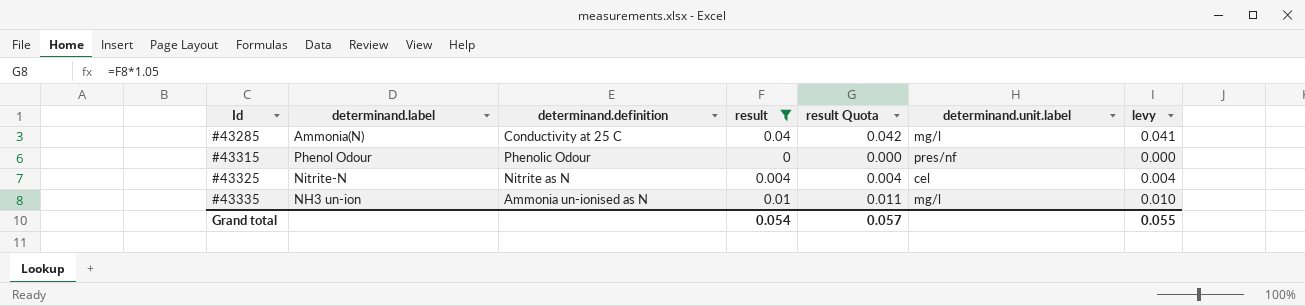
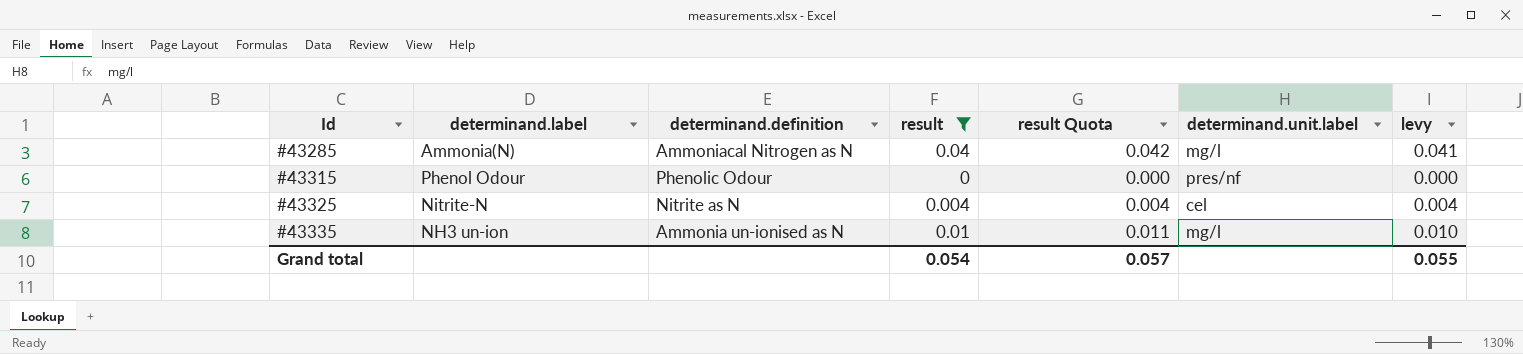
#43285 | determinand.definition: Conductivity at 25 C -> Ammoniacal Nitrogen as N

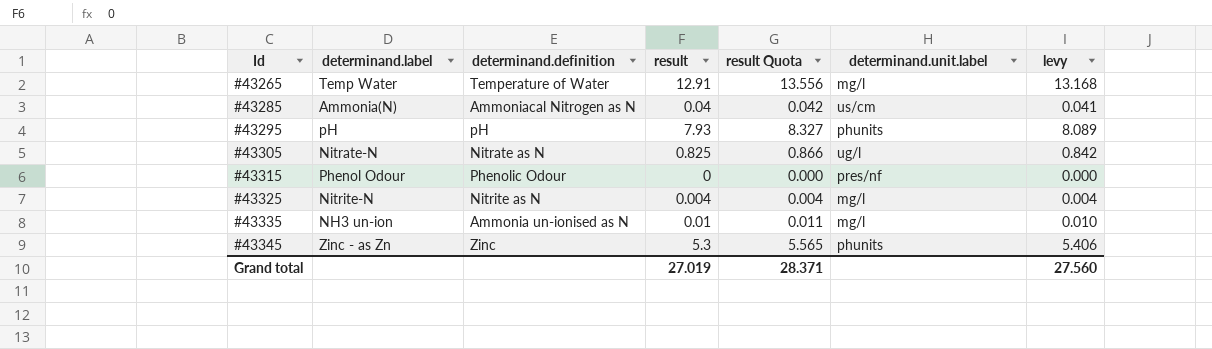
filter: result <= 0.04 -> none
#43285 | determinand.unit.label: mg/l -> us/cm
#43325 | determinand.unit.label: cel -> mg/l
Grand total | result: 0.054 -> 27.019
Grand total | result Quota: 0.057 -> 28.371
Grand total | levy: 0.055 -> 27.560

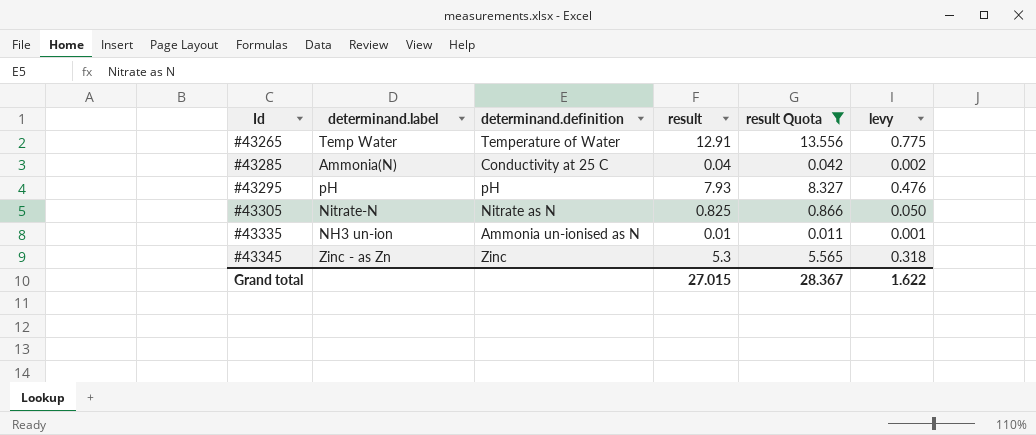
filter: none -> result Quota >= 0.011
column determinand.unit.label | position: 6 -> none
column levy | formula: [result] * 1.02 -> [result] * 0.06
#43285 | determinand.definition: Ammoniacal Nitrogen as N -> Conductivity at 25 C
Grand total | result: 27.019 -> 27.015
Grand total | result Quota: 28.371 -> 28.367
Grand total | levy: 27.560 -> 1.622

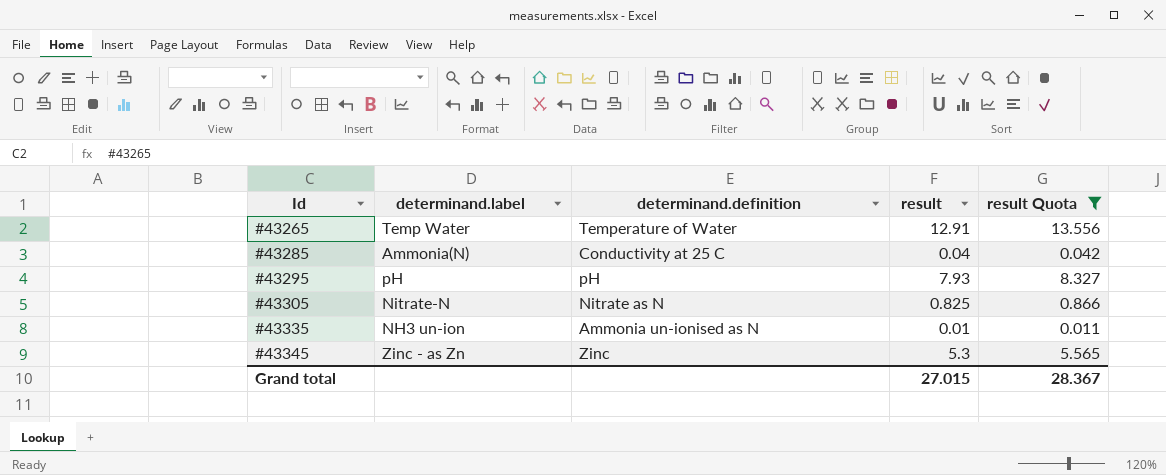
column levy | formula: [result] * 0.06 -> none

